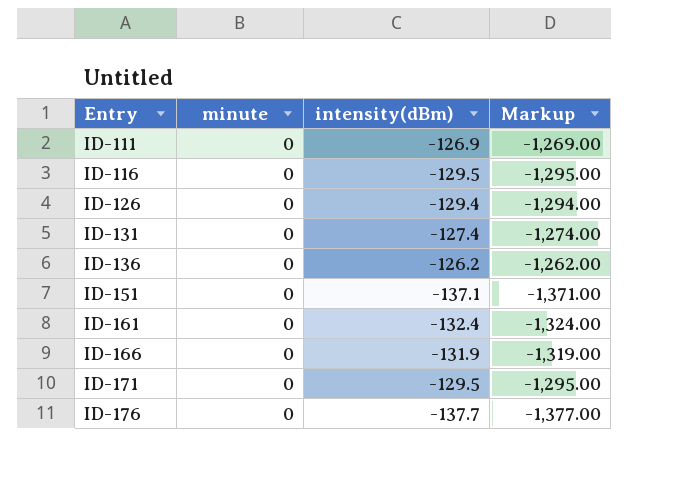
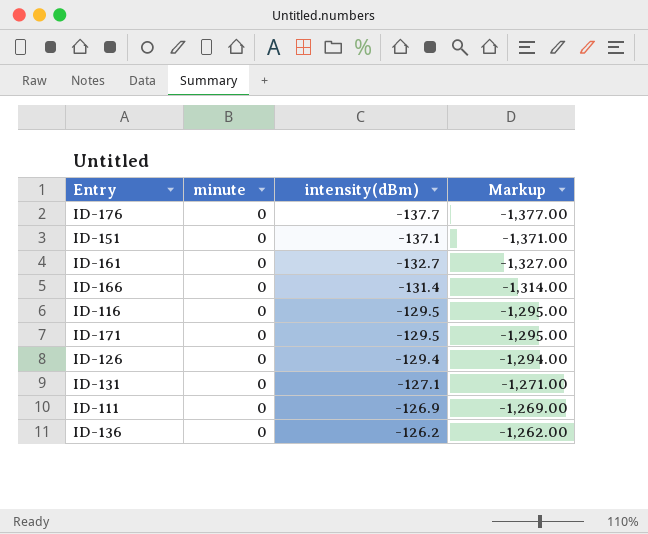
row order: Entry ascending -> intensity(dBm) ascending
ID-161 | intensity(dBm): -132.4 -> -132.7
ID-161 | Markup: -1,324.00 -> -1,327.00
ID-166 | intensity(dBm): -131.9 -> -131.4
ID-166 | Markup: -1,319.00 -> -1,314.00
ID-131 | intensity(dBm): -127.4 -> -127.1
ID-131 | Markup: -1,274.00 -> -1,271.00

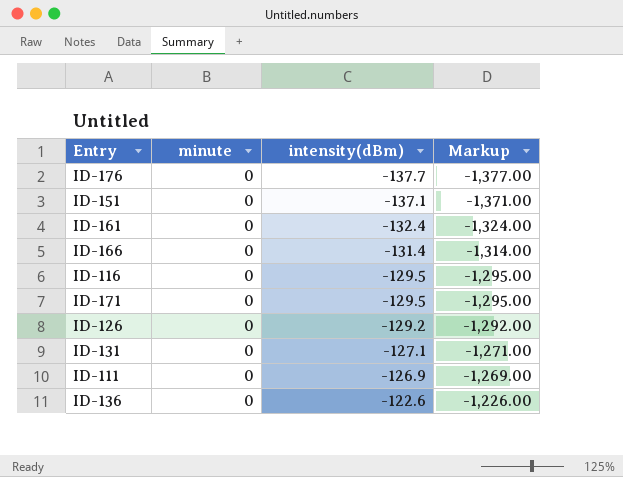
ID-161 | intensity(dBm): -132.7 -> -132.4
ID-161 | Markup: -1,327.00 -> -1,324.00
ID-126 | intensity(dBm): -129.4 -> -129.2
ID-126 | Markup: -1,294.00 -> -1,292.00
ID-136 | intensity(dBm): -126.2 -> -122.6
ID-136 | Markup: -1,262.00 -> -1,226.00

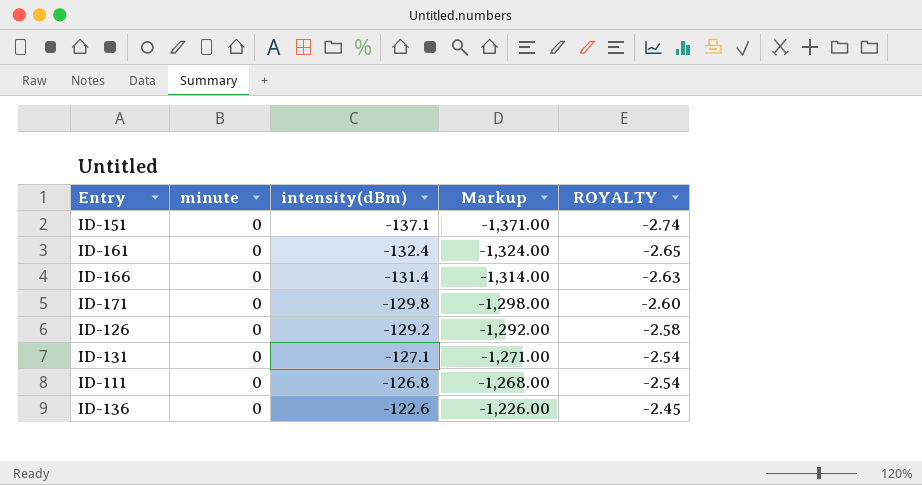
column ROYALTY | formula: none -> [intensity(dBm)] * 0.02
row ID-176: 0 | -137.7 | -1,377.00 -> none
row ID-116: 0 | -129.5 | -1,295.00 -> none
ID-171 | intensity(dBm): -129.5 -> -129.8
ID-171 | Markup: -1,295.00 -> -1,298.00
ID-111 | intensity(dBm): -126.9 -> -126.8
ID-111 | Markup: -1,269.00 -> -1,268.00

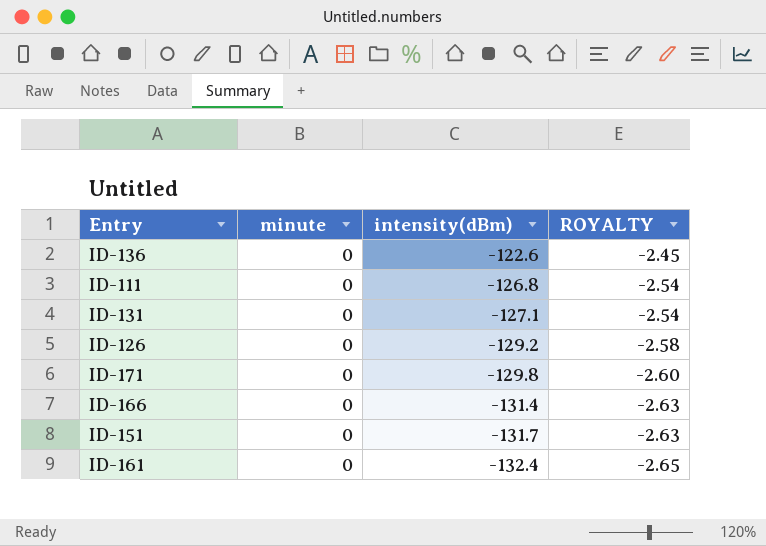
row order: intensity(dBm) ascending -> intensity(dBm) descending
column Markup | formula: [intensity(dBm)] * 10 -> none
ID-151 | intensity(dBm): -137.1 -> -131.7
ID-151 | ROYALTY: -2.74 -> -2.63

